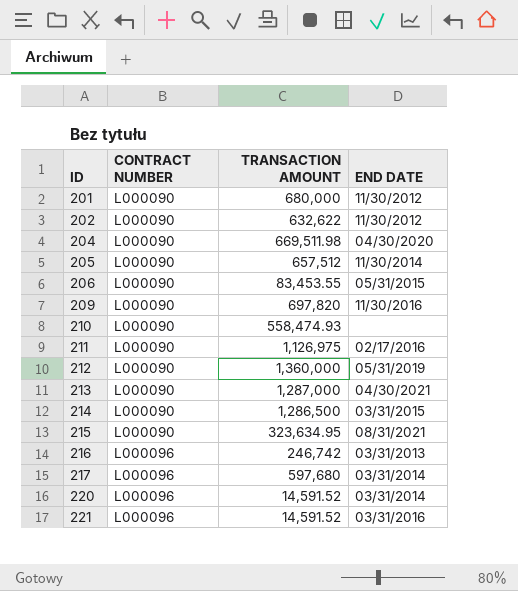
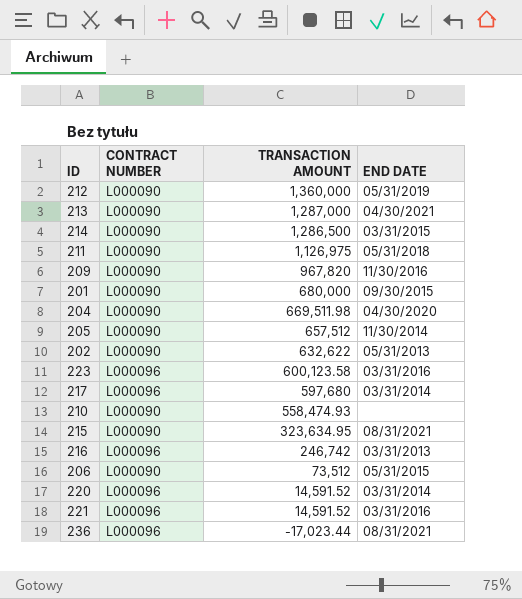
row order: ID ascending -> TRANSACTION AMOUNT descending
211 | END DATE: 02/17/2016 -> 05/31/2018
209 | TRANSACTION AMOUNT: 697,820 -> 967,820
201 | END DATE: 11/30/2012 -> 09/30/2015
202 | END DATE: 11/30/2012 -> 05/31/2013
row 223: none -> L000096 | 600,123.58 | 03/31/2016
206 | TRANSACTION AMOUNT: 83,453.55 -> 73,512
row 236: none -> L000096 | -17,023.44 | 08/31/2021

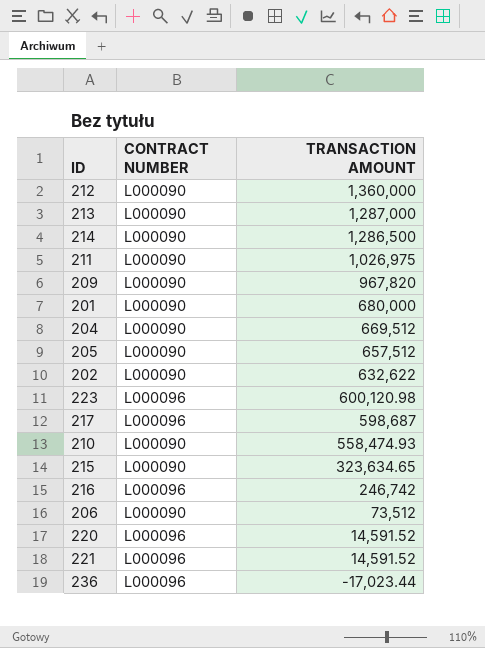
column END DATE | position: 4 -> none
211 | TRANSACTION AMOUNT: 1,126,975 -> 1,026,975
204 | TRANSACTION AMOUNT: 669,511.98 -> 669,512
223 | TRANSACTION AMOUNT: 600,123.58 -> 600,120.98
217 | TRANSACTION AMOUNT: 597,680 -> 598,687
215 | TRANSACTION AMOUNT: 323,634.95 -> 323,634.65

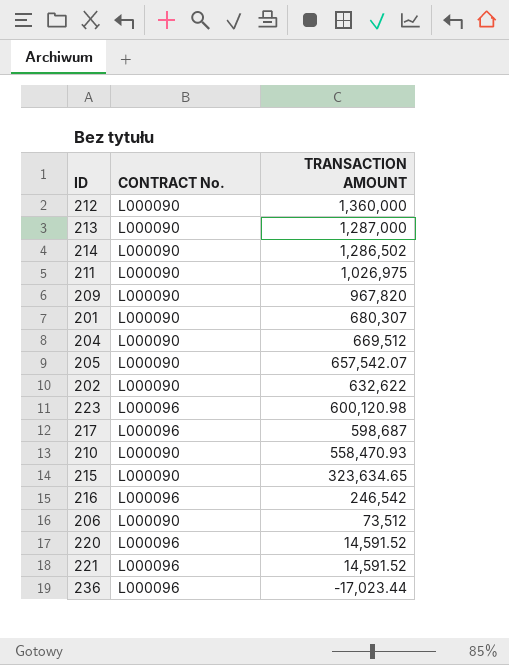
column name: CONTRACT NUMBER -> CONTRACT No.
214 | TRANSACTION AMOUNT: 1,286,500 -> 1,286,502
201 | TRANSACTION AMOUNT: 680,000 -> 680,307
205 | TRANSACTION AMOUNT: 657,512 -> 657,542.07
210 | TRANSACTION AMOUNT: 558,474.93 -> 558,470.93
216 | TRANSACTION AMOUNT: 246,742 -> 246,542

